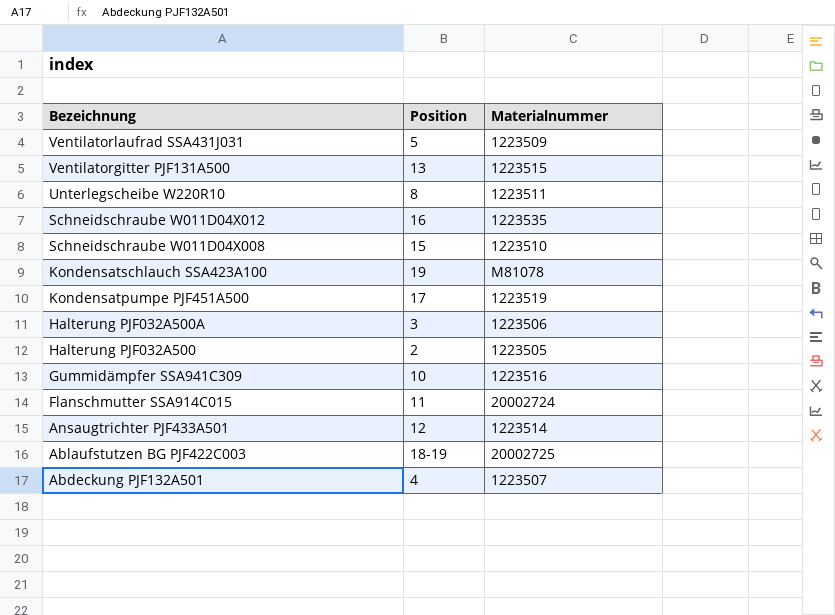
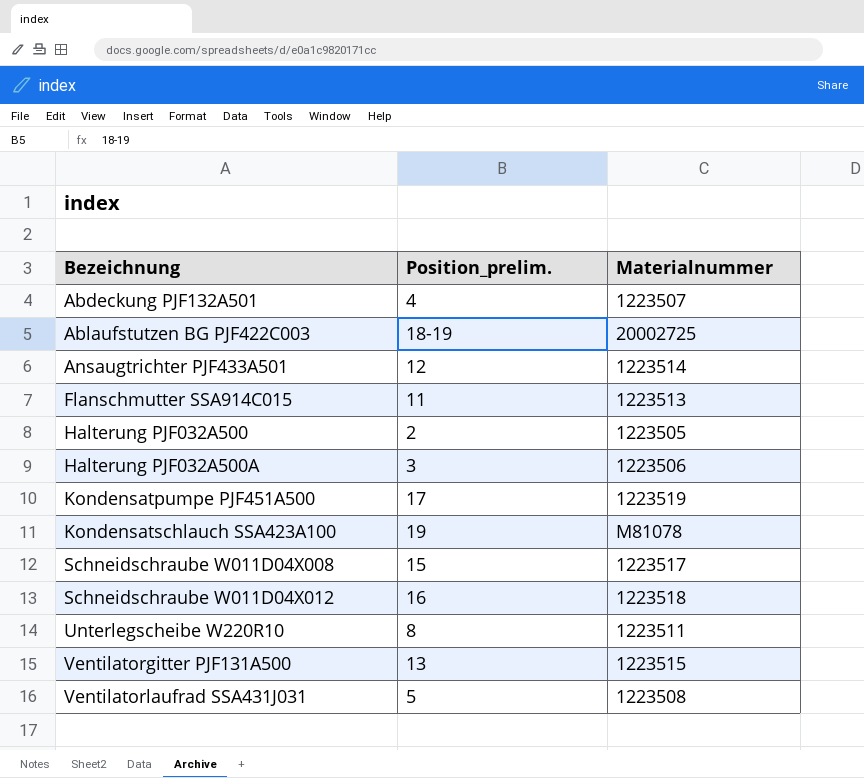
row order: Bezeichnung descending -> Bezeichnung ascending
column name: Position -> Position_prelim.
row Gummidämpfer SSA941C309: 10 | 1223516 -> none
Flanschmutter SSA914C015 | Materialnummer: 20002724 -> 1223513
Schneidschraube W011D04X008 | Materialnummer: 1223510 -> 1223517
Schneidschraube W011D04X012 | Materialnummer: 1223535 -> 1223518
Ventilatorlaufrad SSA431J031 | Materialnummer: 1223509 -> 1223508

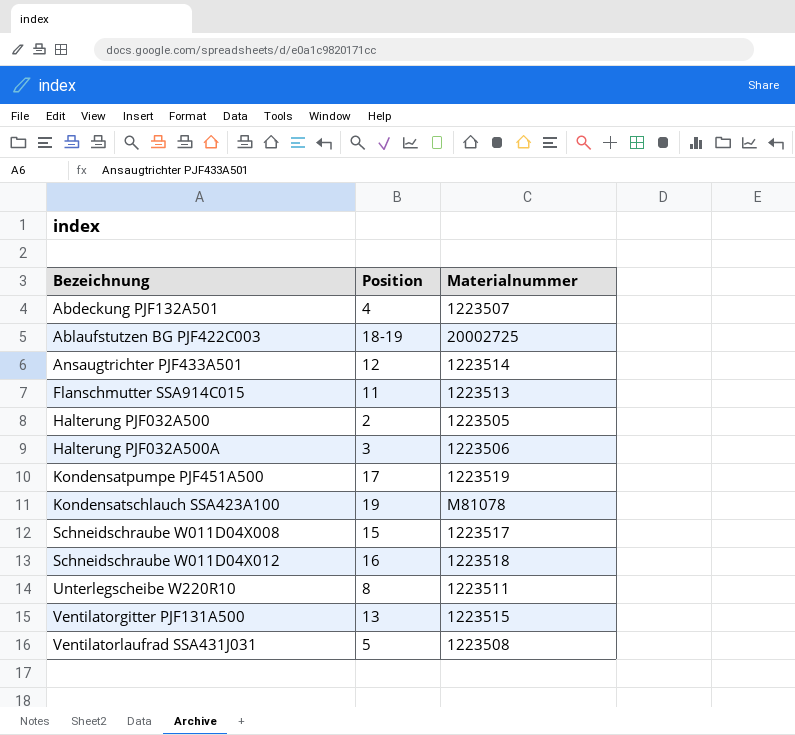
column name: Position_prelim. -> Position

